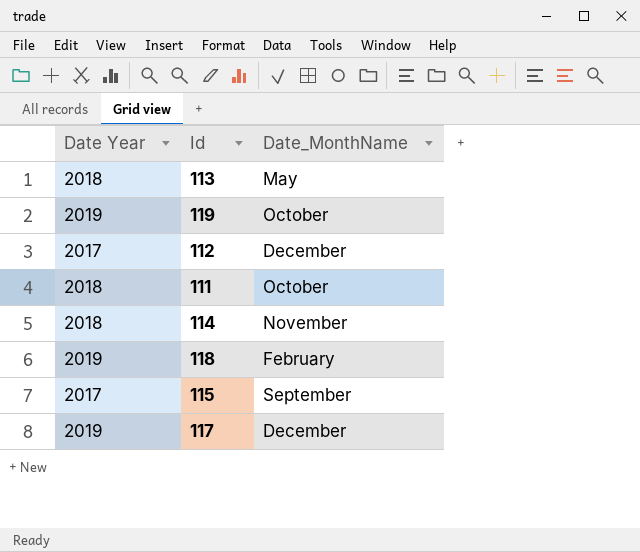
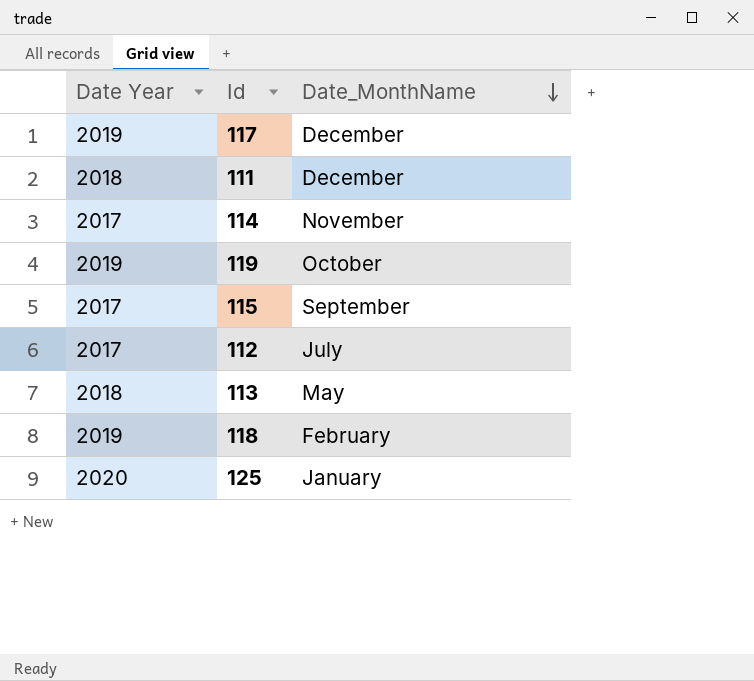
row order: none -> Date_MonthName descending
111 | Date_MonthName: October -> December
114 | Date Year: 2018 -> 2017
112 | Date_MonthName: December -> July
row 125: none -> 2020 | January

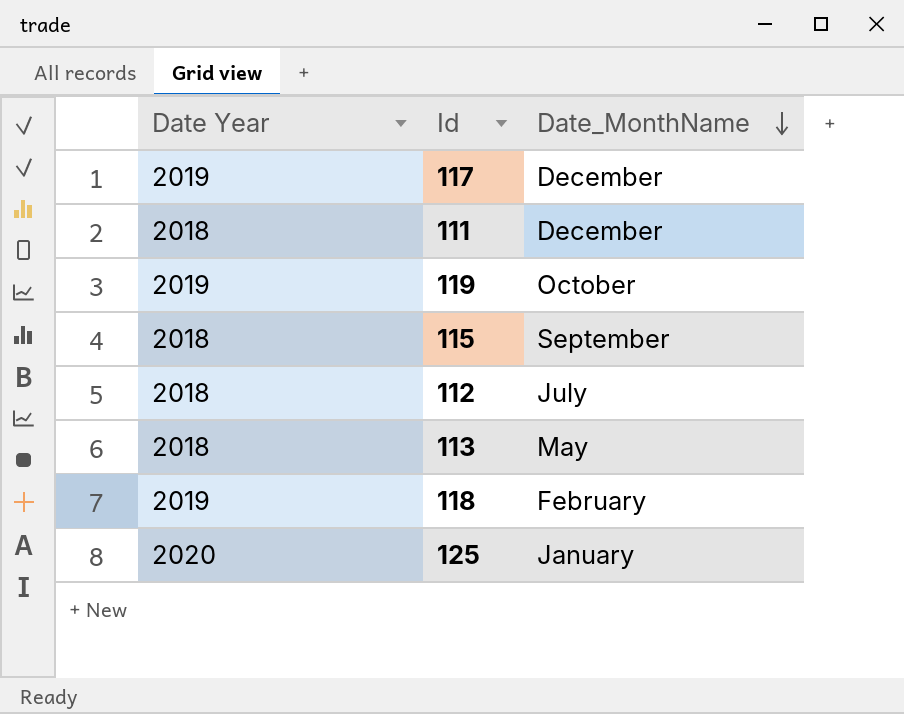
row 114: 2017 | November -> none
115 | Date Year: 2017 -> 2018
112 | Date Year: 2017 -> 2018

